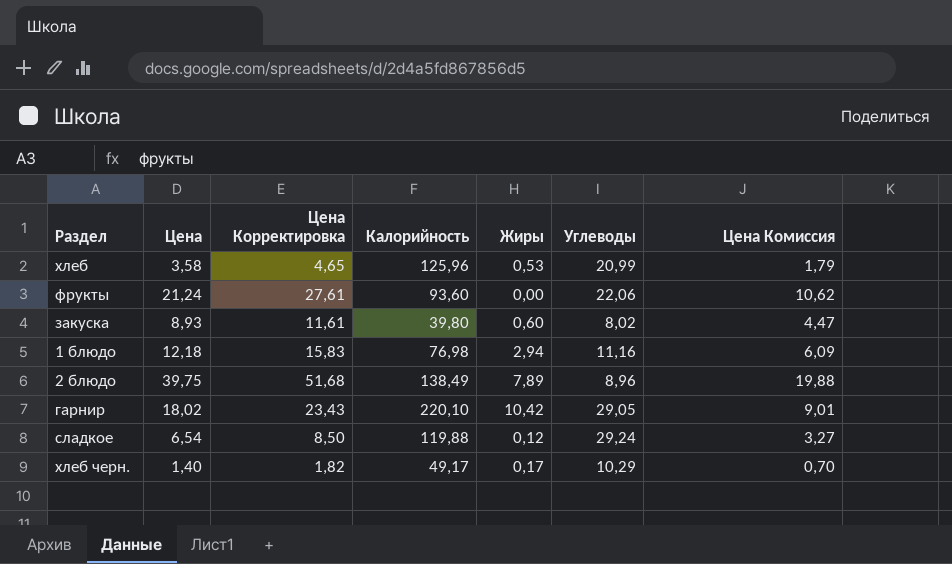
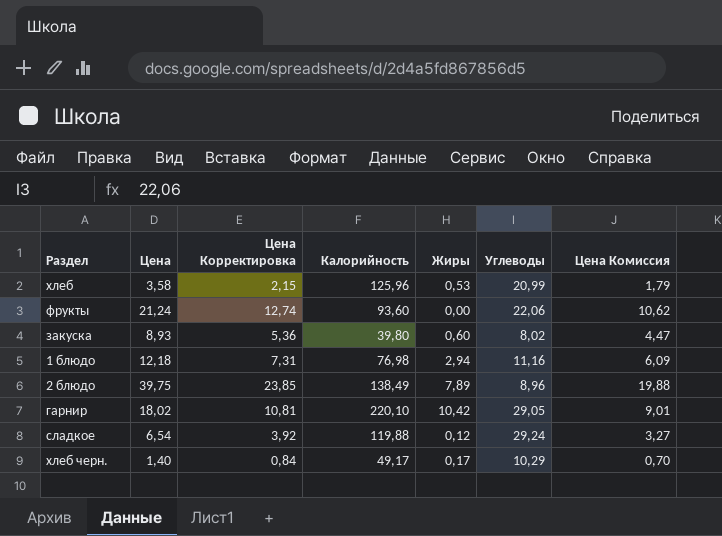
column Цена Корректировка | formula: [Цена] * 1,3 -> [Цена] * 0,6

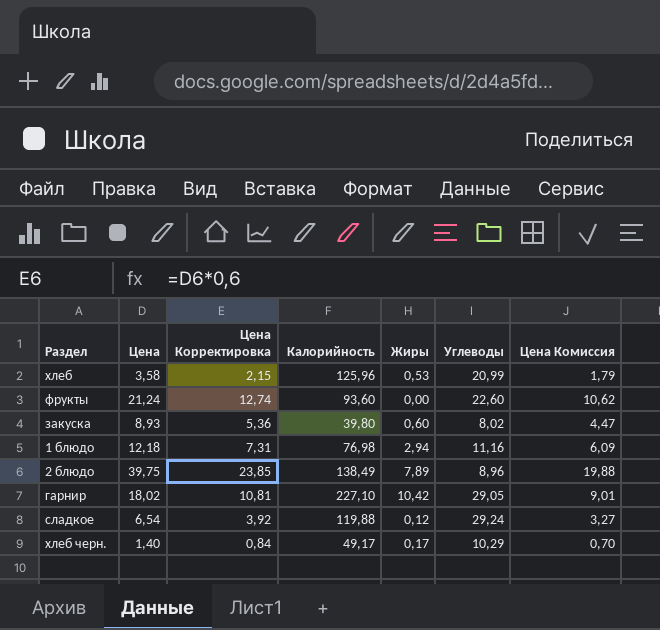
фрукты | Углеводы: 22,06 -> 22,60
гарнир | Калорийность: 220,10 -> 227,10

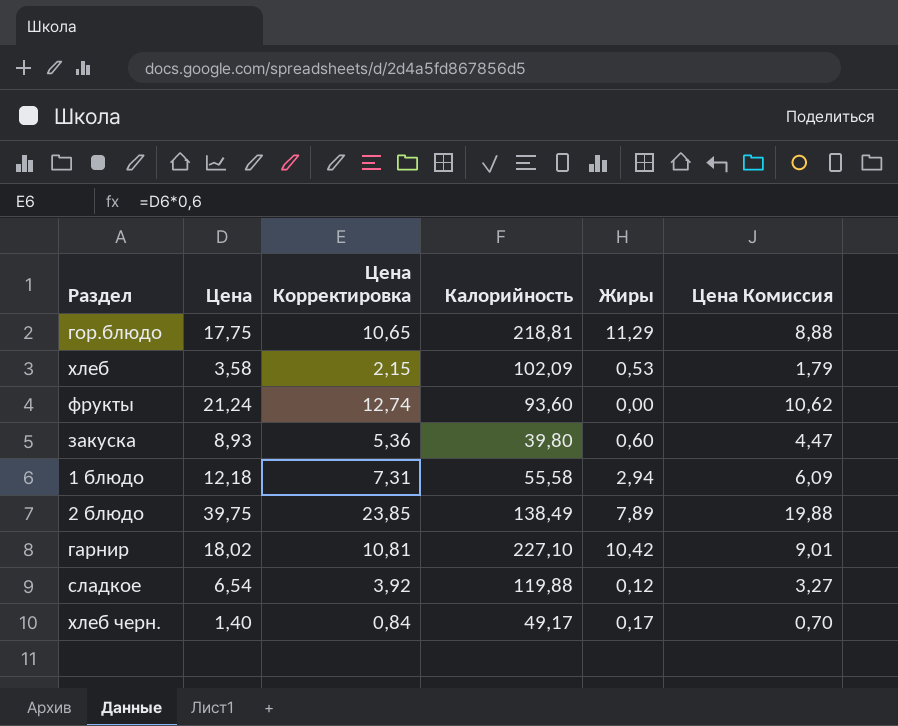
column Углеводы | position: 6 -> none
row гор.блюдо: none -> 17,75 | 10,65 | 218,81 | 11,29 | 8,88
хлеб | Калорийность: 125,96 -> 102,09
1 блюдо | Калорийность: 76,98 -> 55,58

